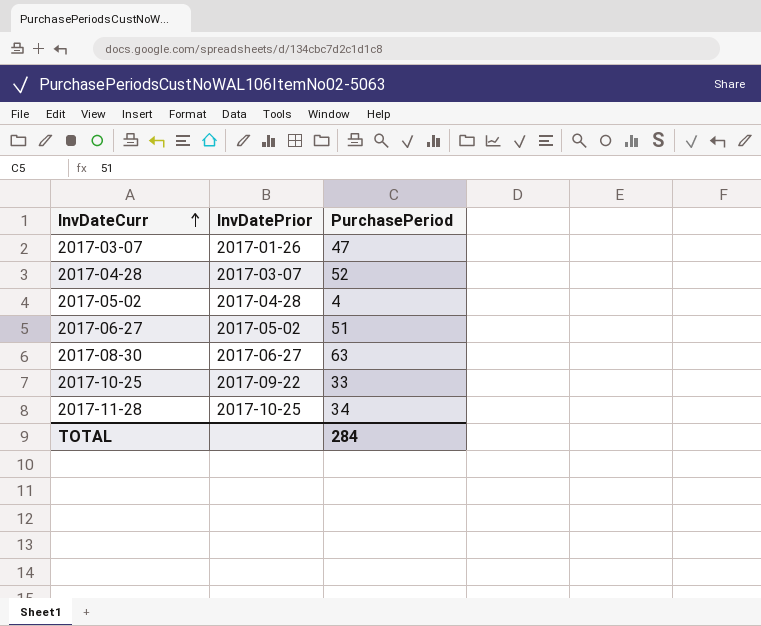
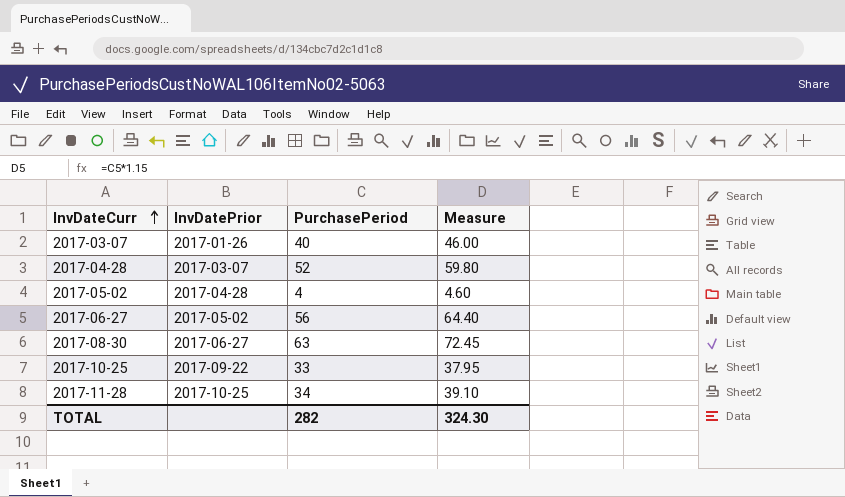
column Measure | formula: none -> [PurchasePeriod] * 1.15
2017-03-07 | PurchasePeriod: 47 -> 40
2017-06-27 | PurchasePeriod: 51 -> 56
TOTAL | PurchasePeriod: 284 -> 282

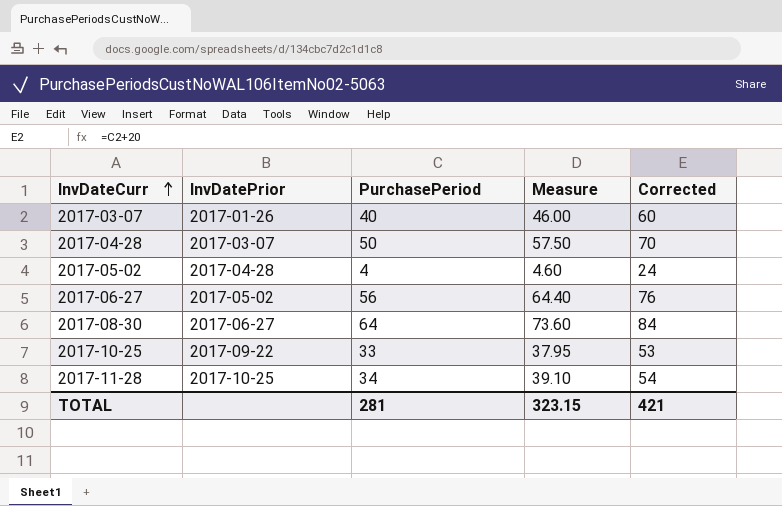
column Corrected | formula: none -> [PurchasePeriod] + 20
2017-04-28 | PurchasePeriod: 52 -> 50
2017-04-28 | Measure: 59.80 -> 57.50
2017-08-30 | PurchasePeriod: 63 -> 64
2017-08-30 | Measure: 72.45 -> 73.60
TOTAL | PurchasePeriod: 282 -> 281
TOTAL | Measure: 324.30 -> 323.15

